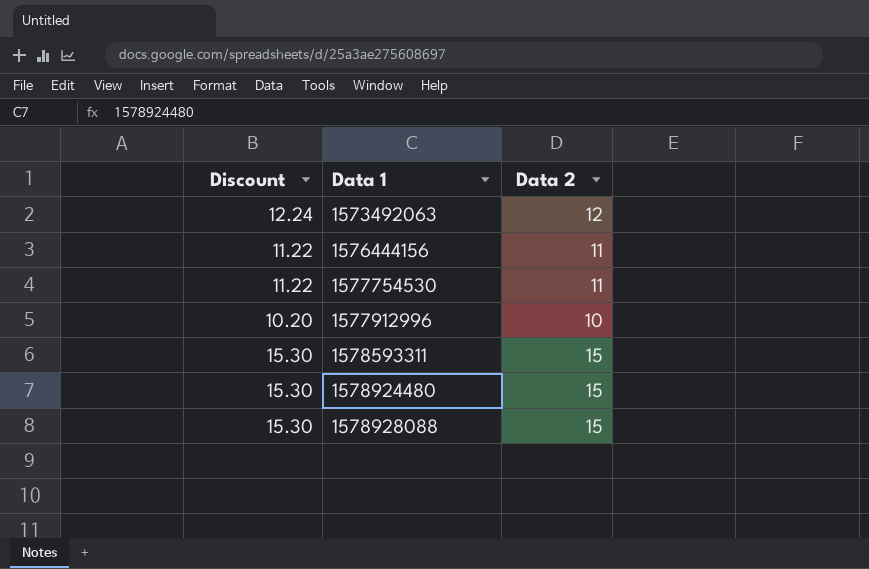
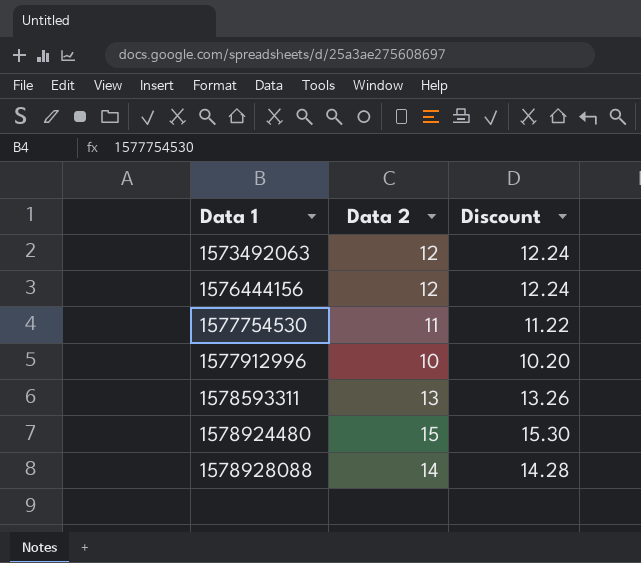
column Discount | position: 1 -> 3
1576444156 | Data 2: 11 -> 12
1576444156 | Discount: 11.22 -> 12.24
1578593311 | Data 2: 15 -> 13
1578593311 | Discount: 15.30 -> 13.26
1578928088 | Data 2: 15 -> 14
1578928088 | Discount: 15.30 -> 14.28

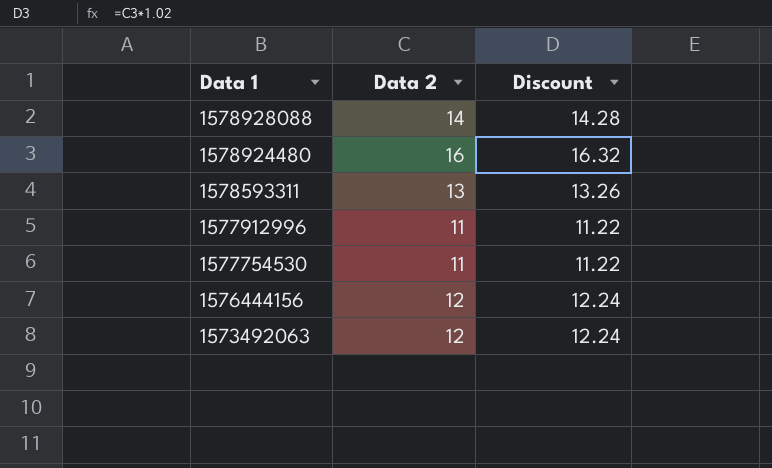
row order: Data 1 ascending -> Data 1 descending
1578924480 | Data 2: 15 -> 16
1578924480 | Discount: 15.30 -> 16.32
1577912996 | Data 2: 10 -> 11
1577912996 | Discount: 10.20 -> 11.22

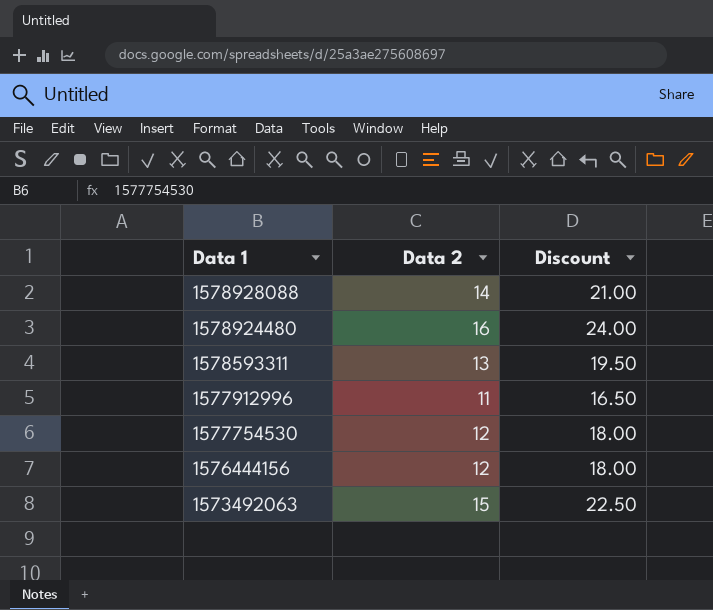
column Discount | formula: [Data 2] * 1.02 -> [Data 2] * 1.5
1577754530 | Data 2: 11 -> 12
1573492063 | Data 2: 12 -> 15

